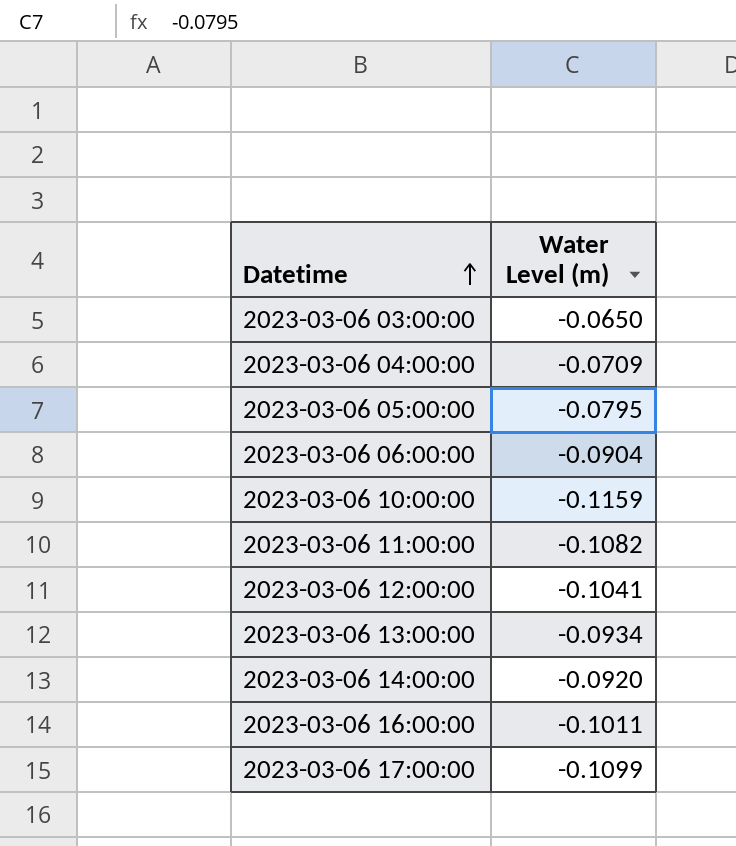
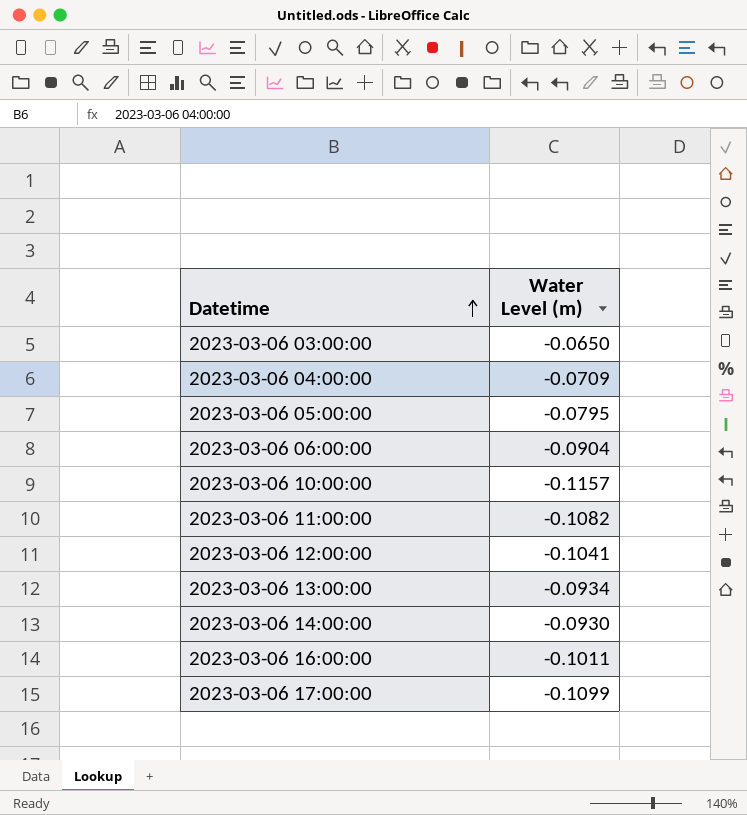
2023-03-06 10:00:00 | Water Level (m): -0.1159 -> -0.1157
2023-03-06 14:00:00 | Water Level (m): -0.0920 -> -0.0930

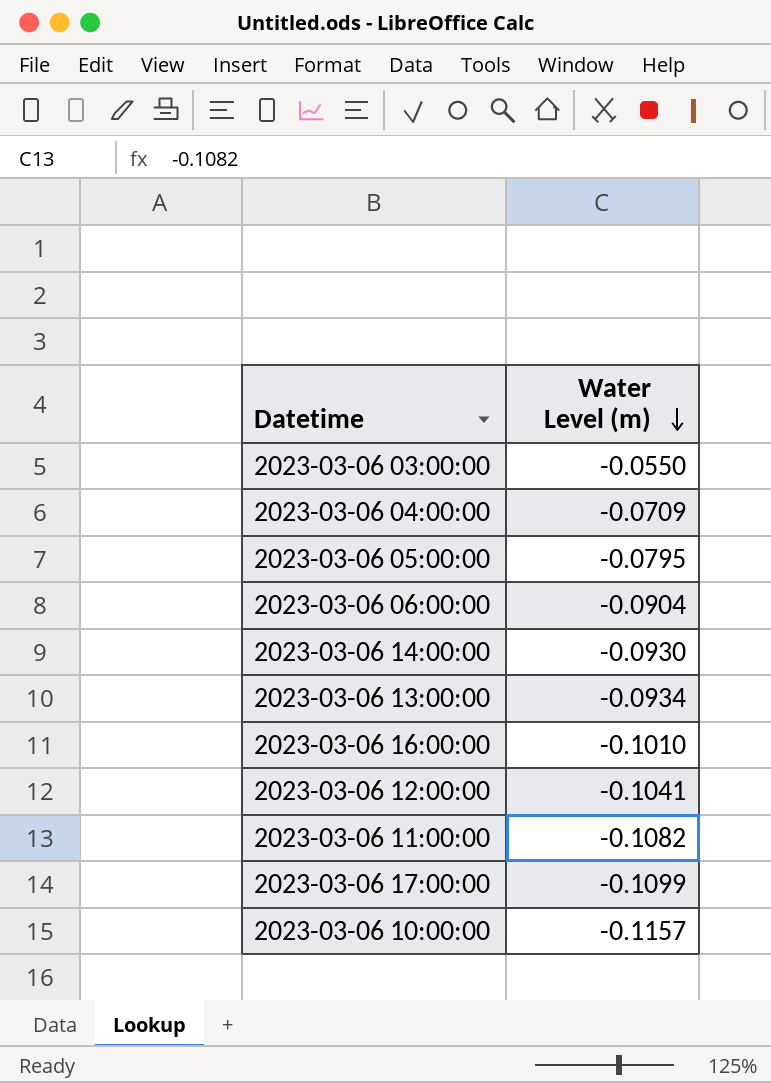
row order: Datetime ascending -> Water Level (m) descending
2023-03-06 03:00:00 | Water Level (m): -0.0650 -> -0.0550
2023-03-06 16:00:00 | Water Level (m): -0.1011 -> -0.1010

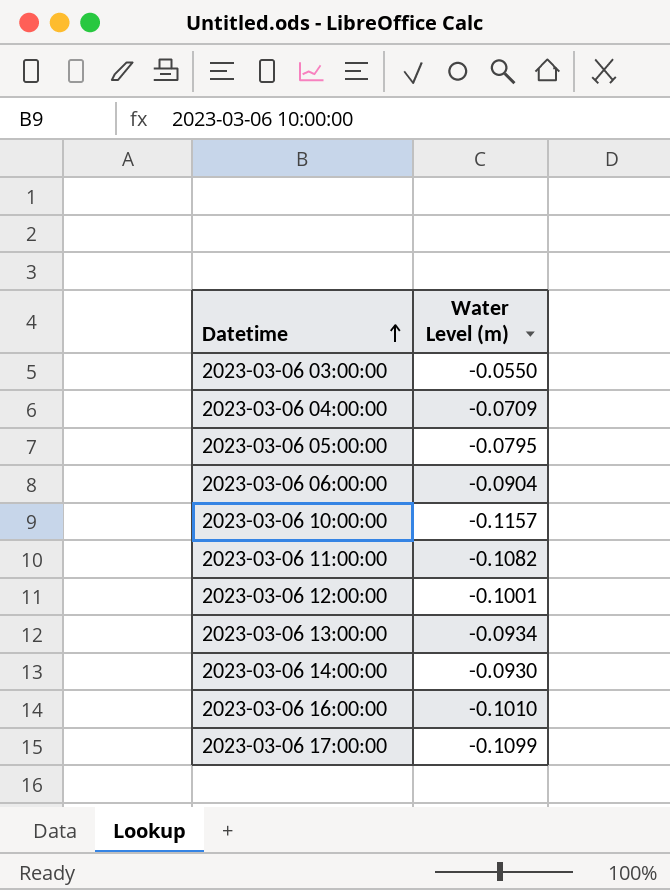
row order: Water Level (m) descending -> Datetime ascending
2023-03-06 12:00:00 | Water Level (m): -0.1041 -> -0.1001

